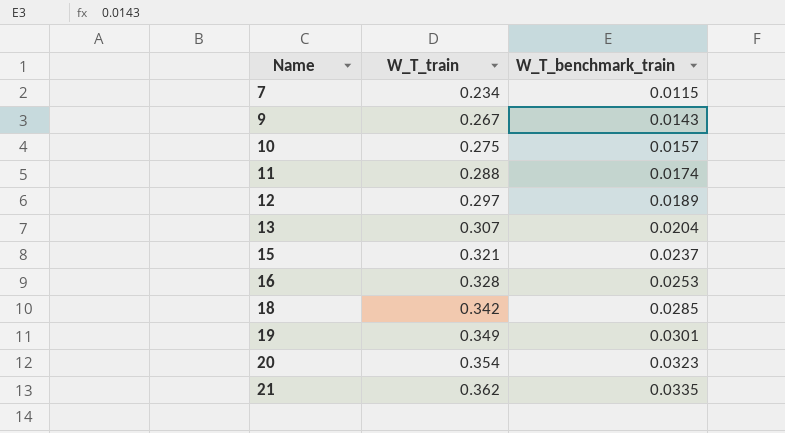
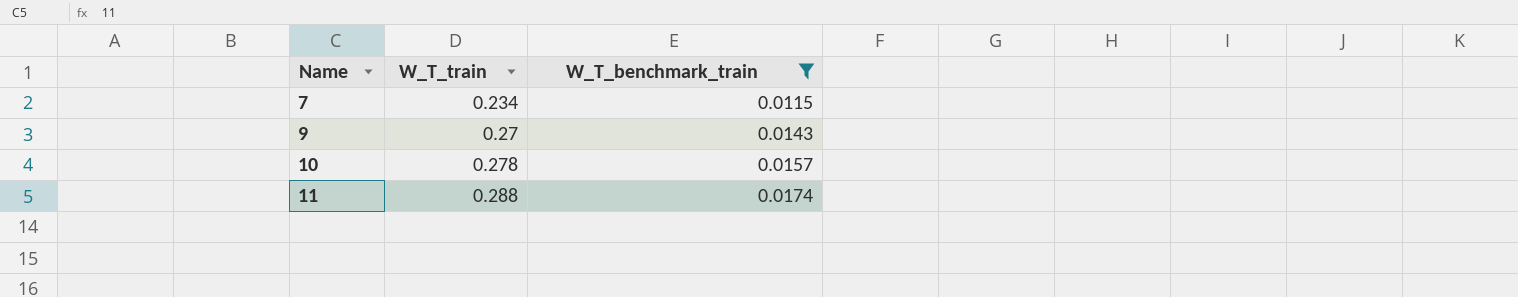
filter: none -> W_T_benchmark_train <= 0.0174
9 | W_T_train: 0.267 -> 0.27
10 | W_T_train: 0.275 -> 0.278

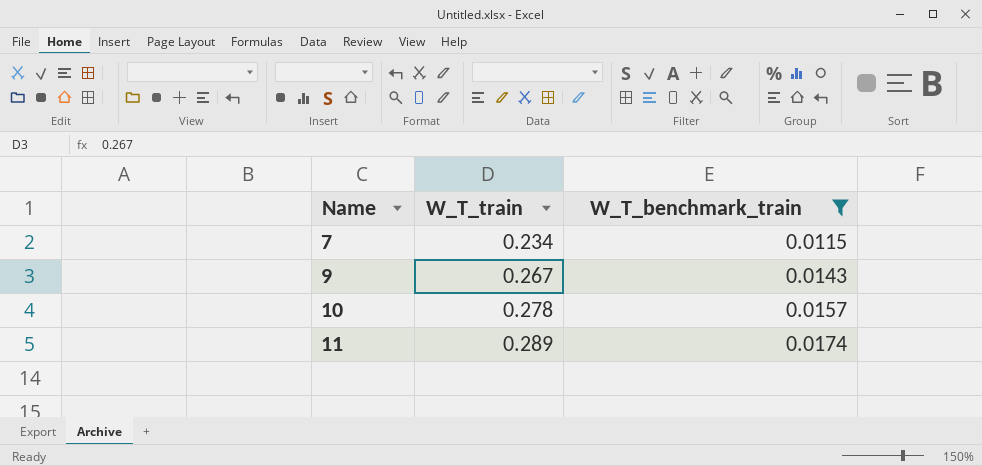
9 | W_T_train: 0.27 -> 0.267
11 | W_T_train: 0.288 -> 0.289

